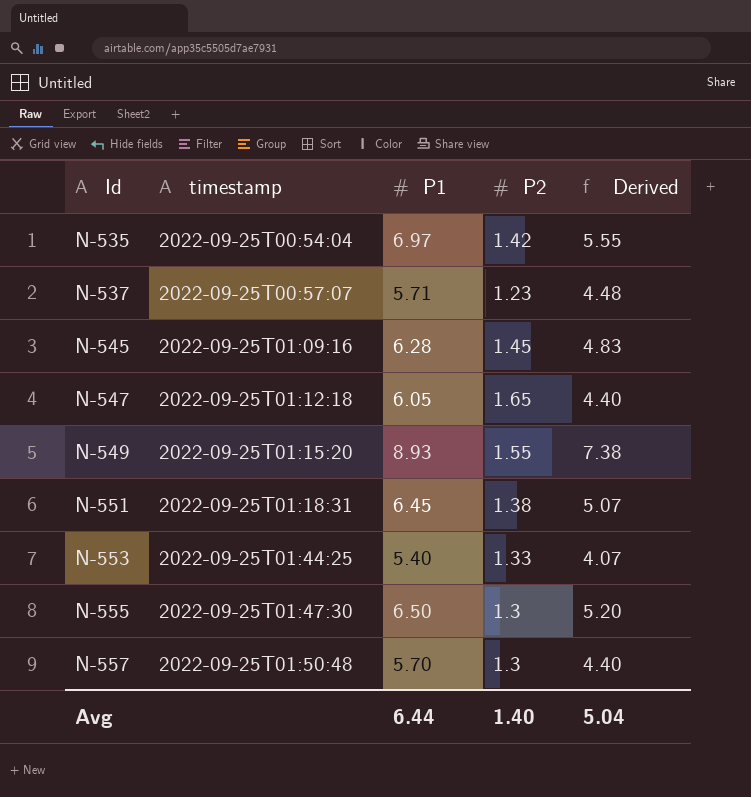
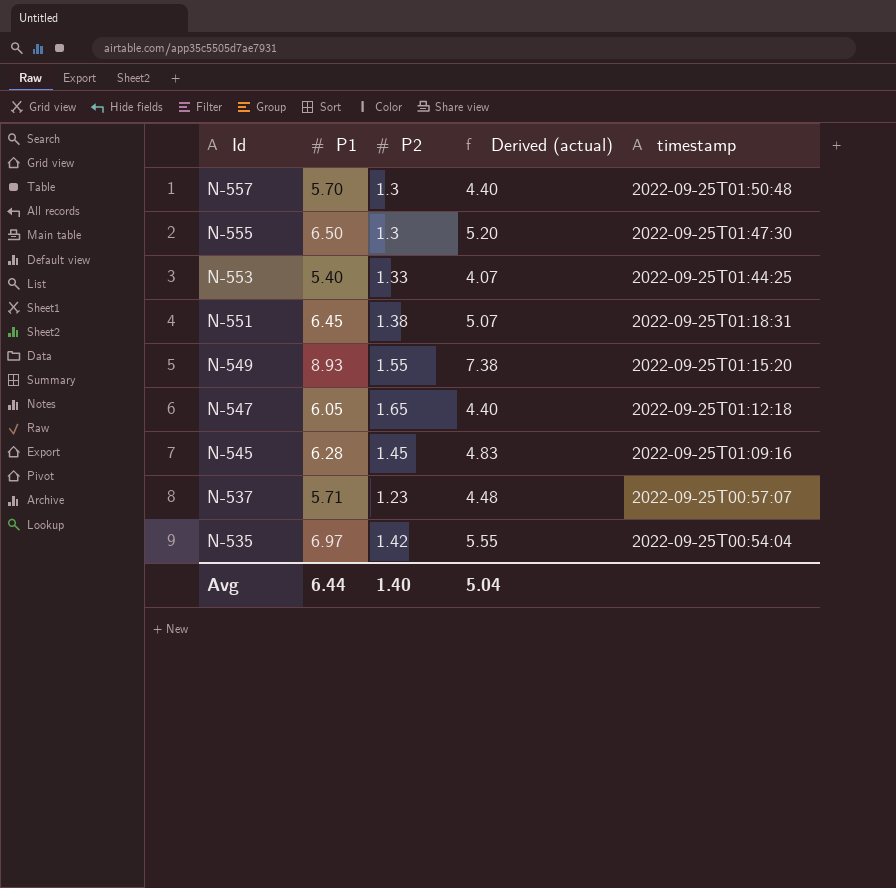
row order: Id ascending -> Id descending
column name: Derived -> Derived (actual)
column timestamp | position: 2 -> 5

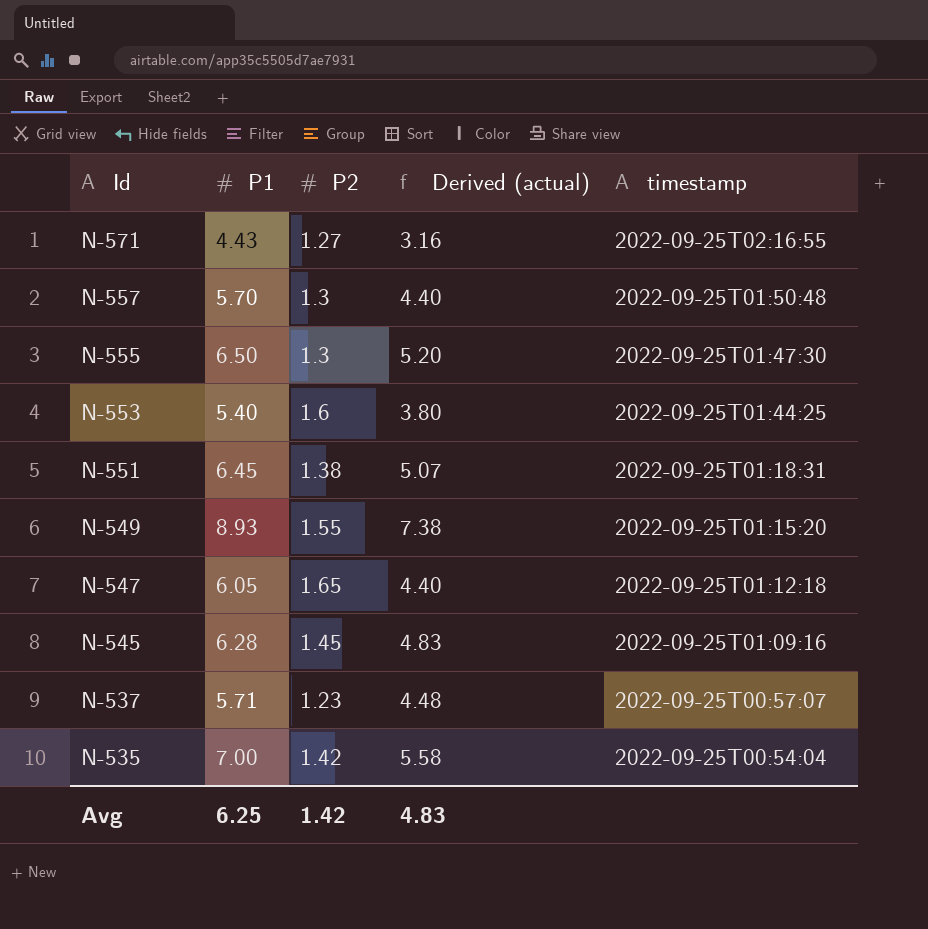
row N-571: none -> 4.43 | 1.27 | 3.16 | 2022-09-25T02:16:55
N-553 | P2: 1.33 -> 1.6
N-553 | Derived (actual): 4.07 -> 3.80
N-535 | P1: 6.97 -> 7.00
N-535 | Derived (actual): 5.55 -> 5.58
Avg | P1: 6.44 -> 6.25
Avg | P2: 1.40 -> 1.42
Avg | Derived (actual): 5.04 -> 4.83

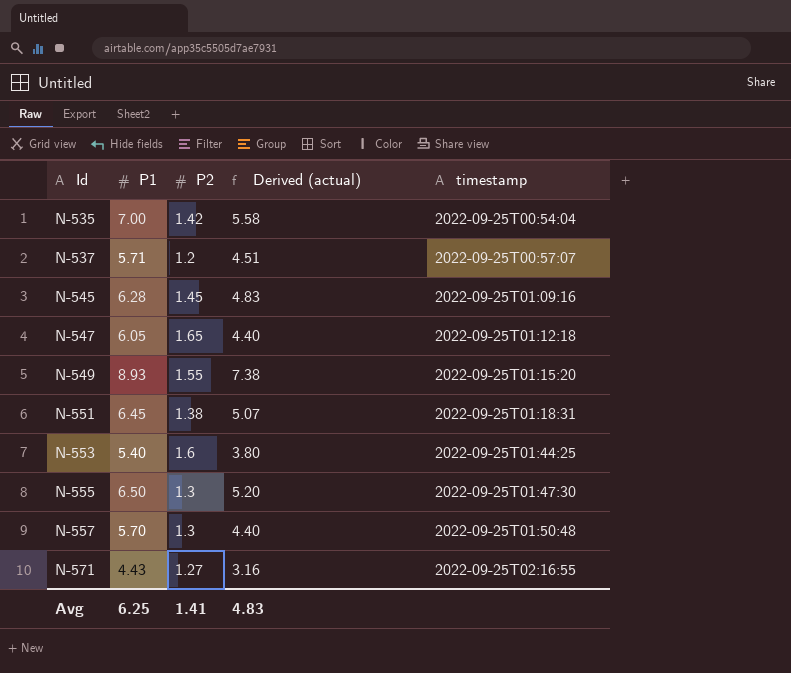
row order: Id descending -> Id ascending
N-537 | P2: 1.23 -> 1.2
N-537 | Derived (actual): 4.48 -> 4.51
Avg | P2: 1.42 -> 1.41

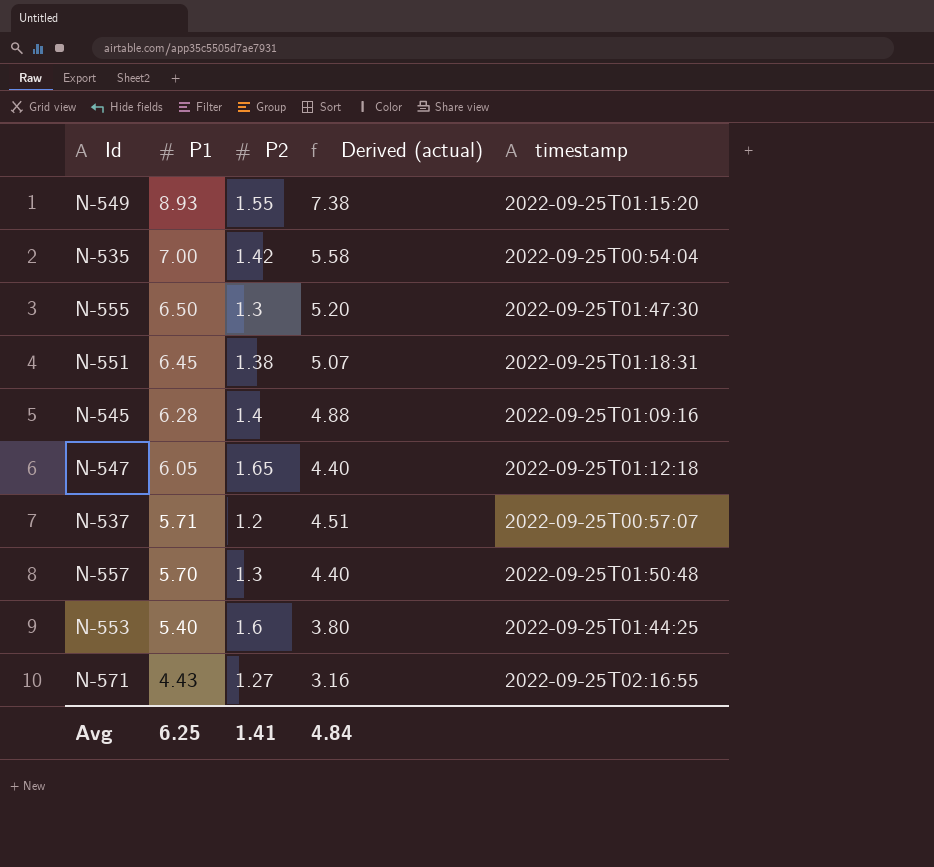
row order: Id ascending -> P1 descending
N-545 | P2: 1.45 -> 1.4
N-545 | Derived (actual): 4.83 -> 4.88
Avg | Derived (actual): 4.83 -> 4.84

